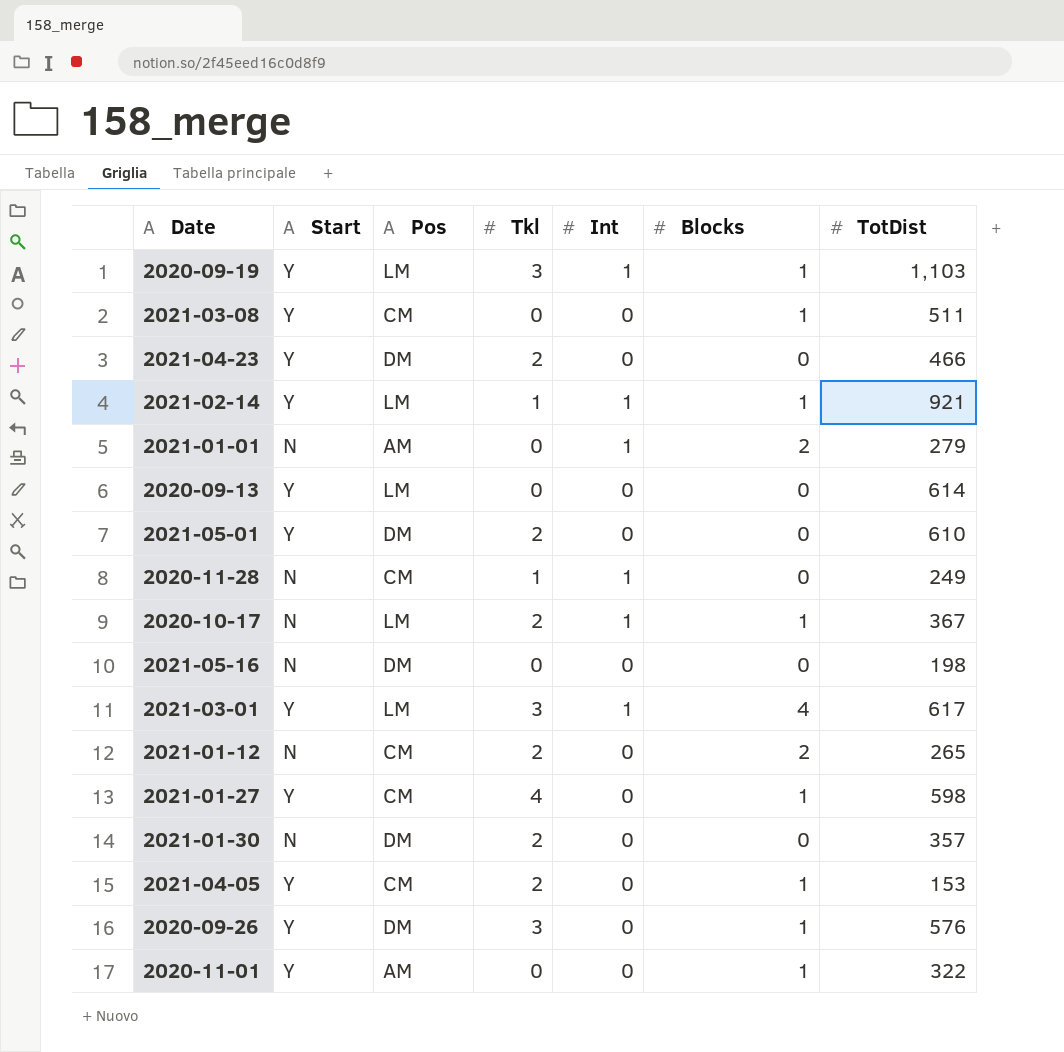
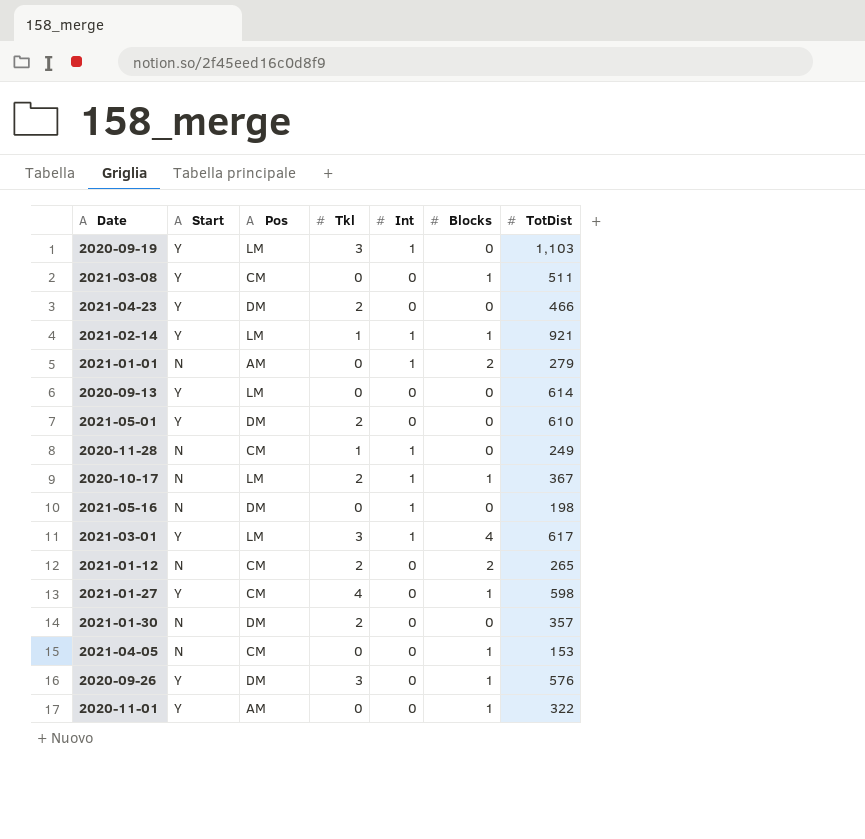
2020-09-19 | Blocks: 1 -> 0
2021-05-16 | Int: 0 -> 1
2021-04-05 | Start: Y -> N
2021-04-05 | Tkl: 2 -> 0

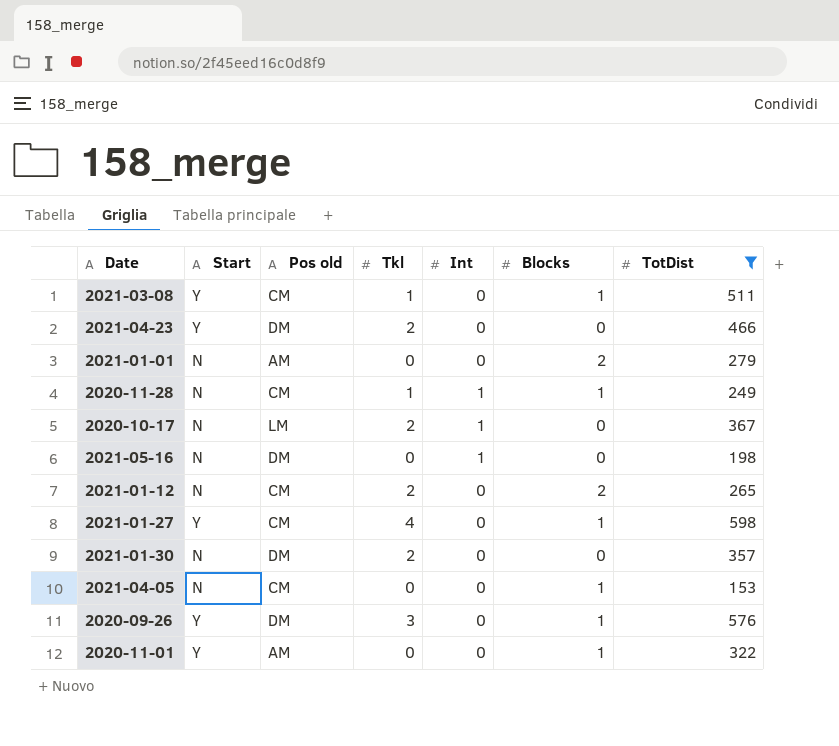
filter: none -> TotDist <= 598
column name: Pos -> Pos old
2021-03-08 | Tkl: 0 -> 1
2021-01-01 | Int: 1 -> 0
2020-11-28 | Blocks: 0 -> 1
2020-10-17 | Blocks: 1 -> 0

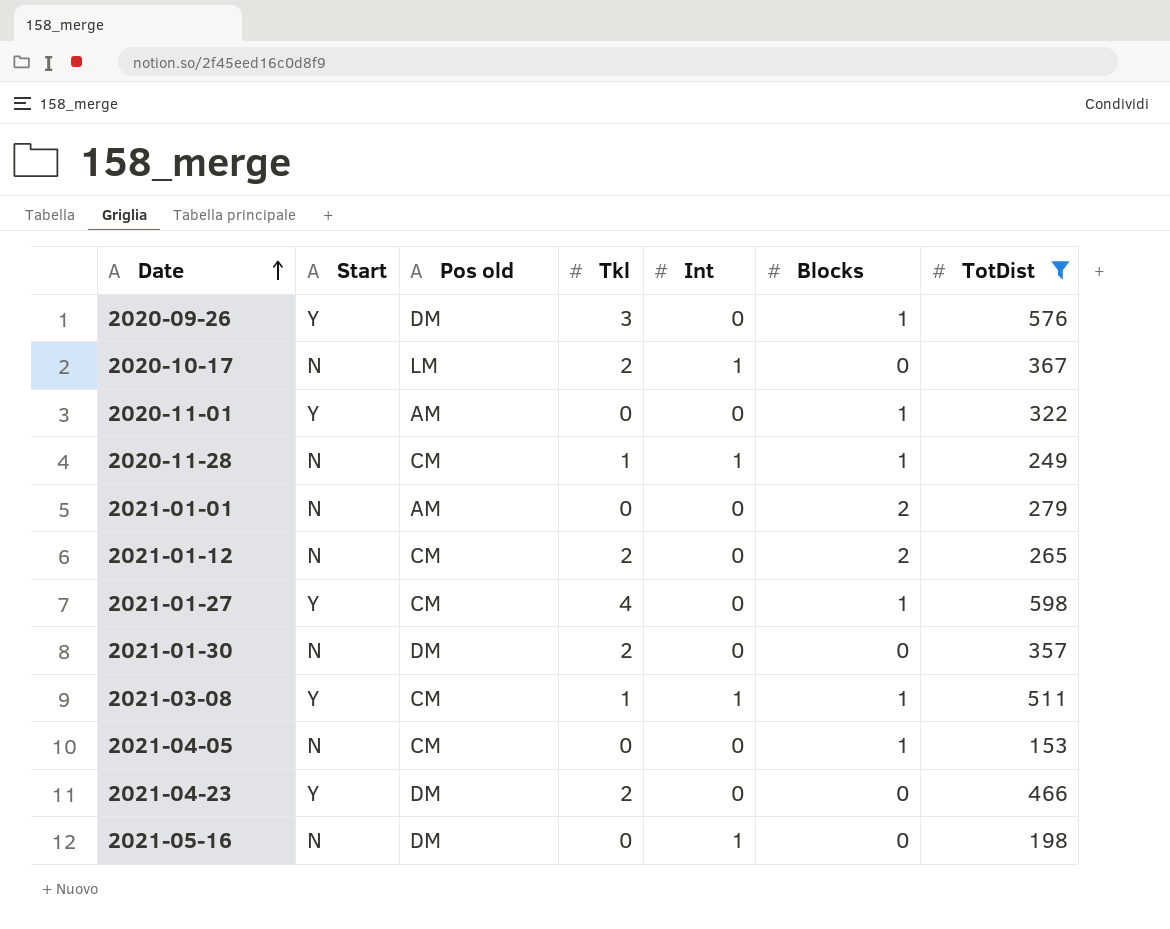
row order: none -> Date ascending
2021-03-08 | Int: 0 -> 1

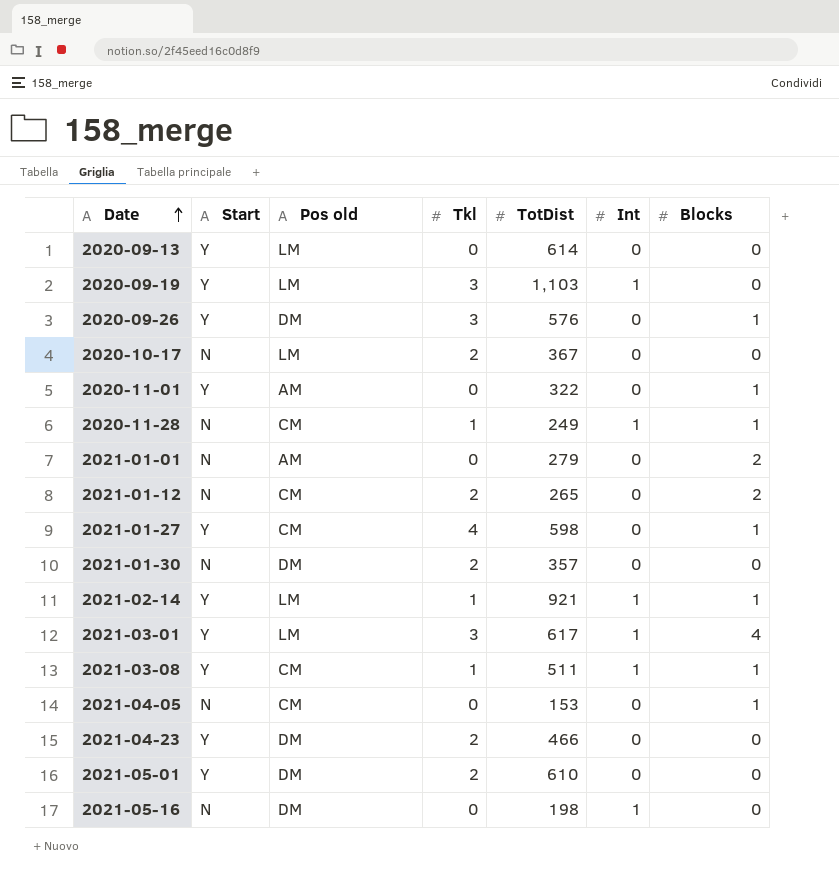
filter: TotDist <= 598 -> none
column TotDist | position: 7 -> 5
2020-10-17 | Int: 1 -> 0

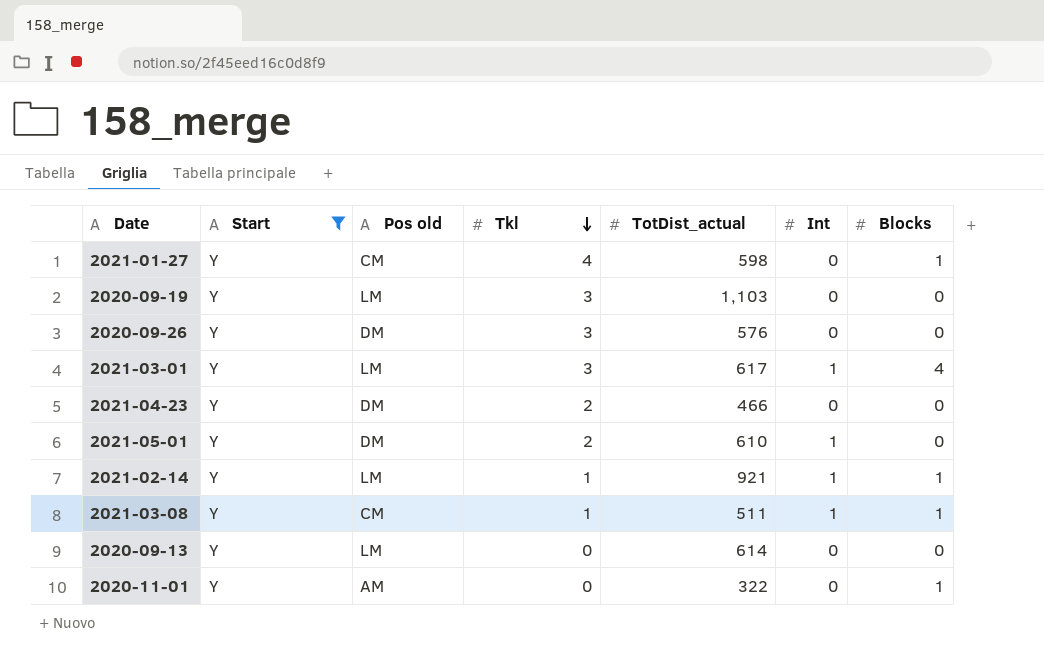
filter: none -> Start = Y
row order: Date ascending -> Tkl descending
column name: TotDist -> TotDist_actual
2020-09-19 | Int: 1 -> 0
2020-09-26 | Blocks: 1 -> 0
2021-05-01 | Int: 0 -> 1

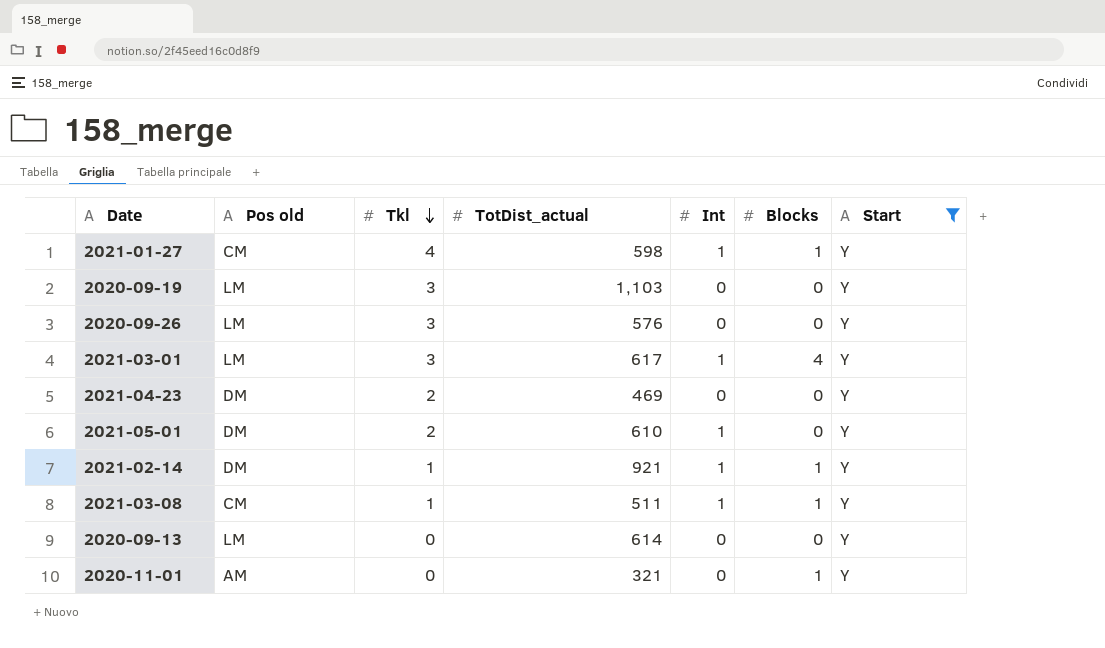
column Start | position: 2 -> 7
2021-01-27 | Int: 0 -> 1
2020-09-26 | Pos old: DM -> LM
2021-04-23 | TotDist_actual: 466 -> 469
2021-02-14 | Pos old: LM -> DM
2020-11-01 | TotDist_actual: 322 -> 321

